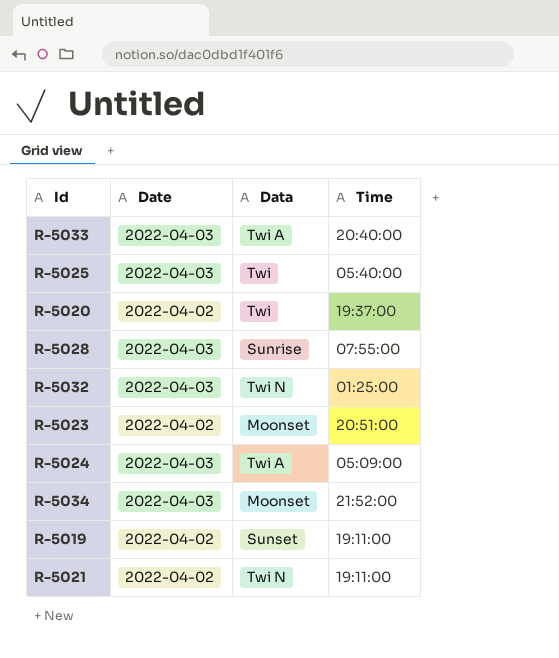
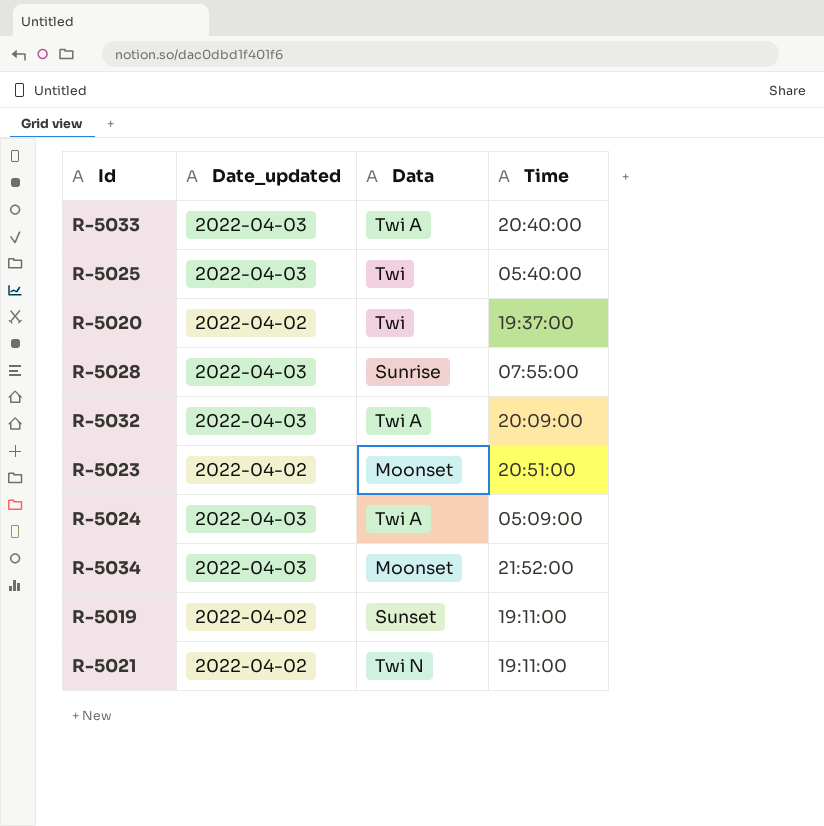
column name: Date -> Date_updated
R-5032 | Data: Twi N -> Twi A
R-5032 | Time: 01:25:00 -> 20:09:00

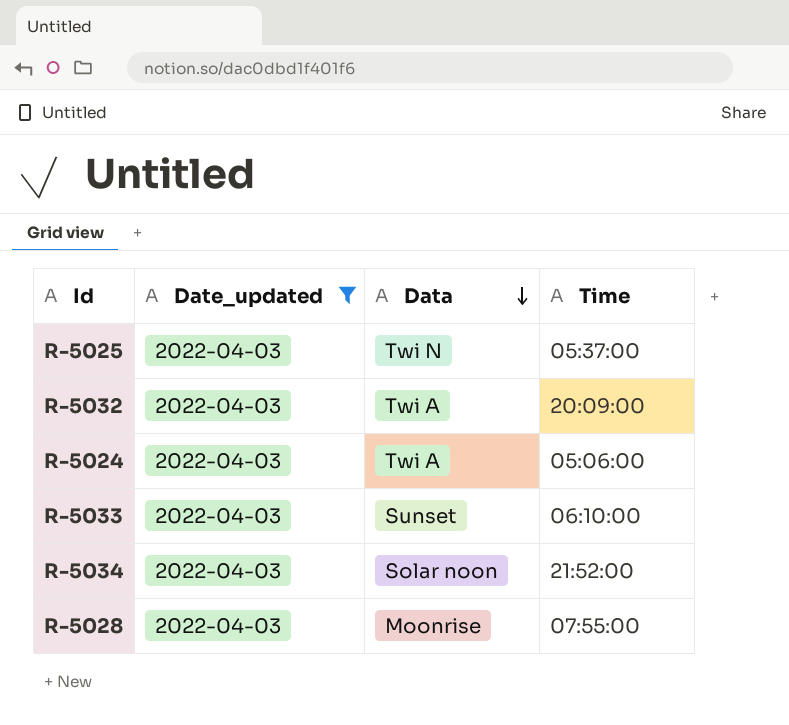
filter: none -> Date_updated = 2022-04-03
row order: none -> Data descending
R-5025 | Data: Twi -> Twi N
R-5025 | Time: 05:40:00 -> 05:37:00
R-5024 | Time: 05:09:00 -> 05:06:00
R-5033 | Data: Twi A -> Sunset
R-5033 | Time: 20:40:00 -> 06:10:00
R-5034 | Data: Moonset -> Solar noon
R-5028 | Data: Sunrise -> Moonrise

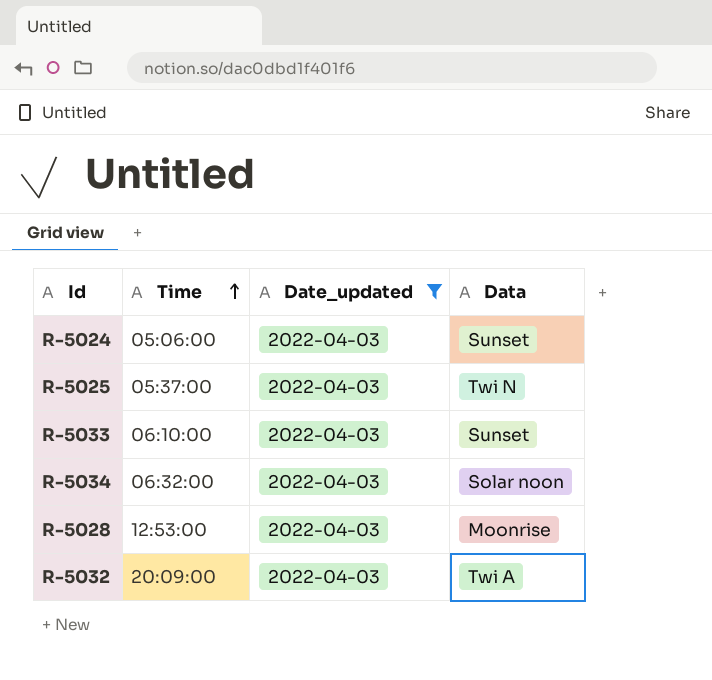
row order: Data descending -> Time ascending
column Time | position: 4 -> 2
R-5024 | Data: Twi A -> Sunset
R-5034 | Time: 21:52:00 -> 06:32:00
R-5028 | Time: 07:55:00 -> 12:53:00

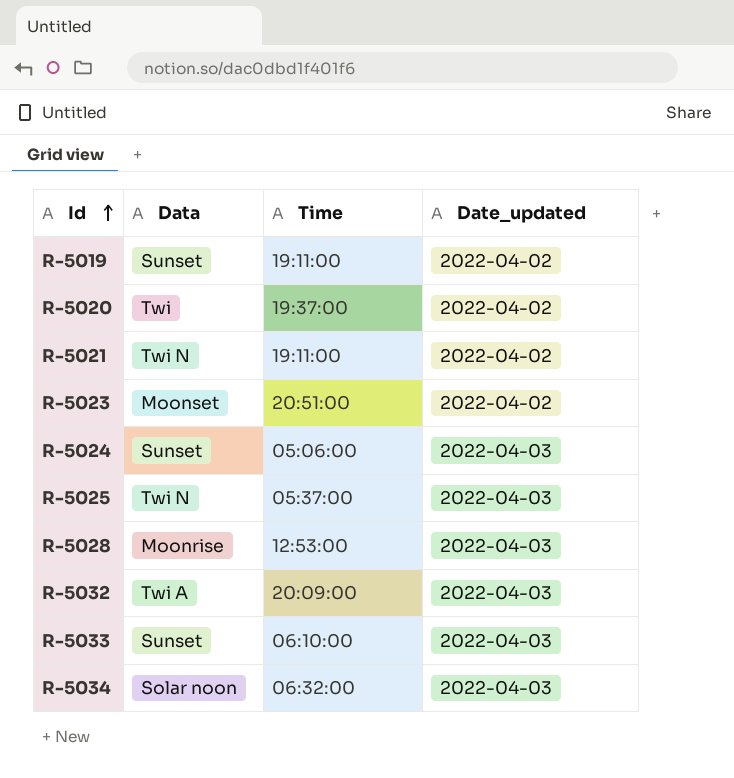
filter: Date_updated = 2022-04-03 -> none
row order: Time ascending -> Id ascending
column Data | position: 4 -> 2

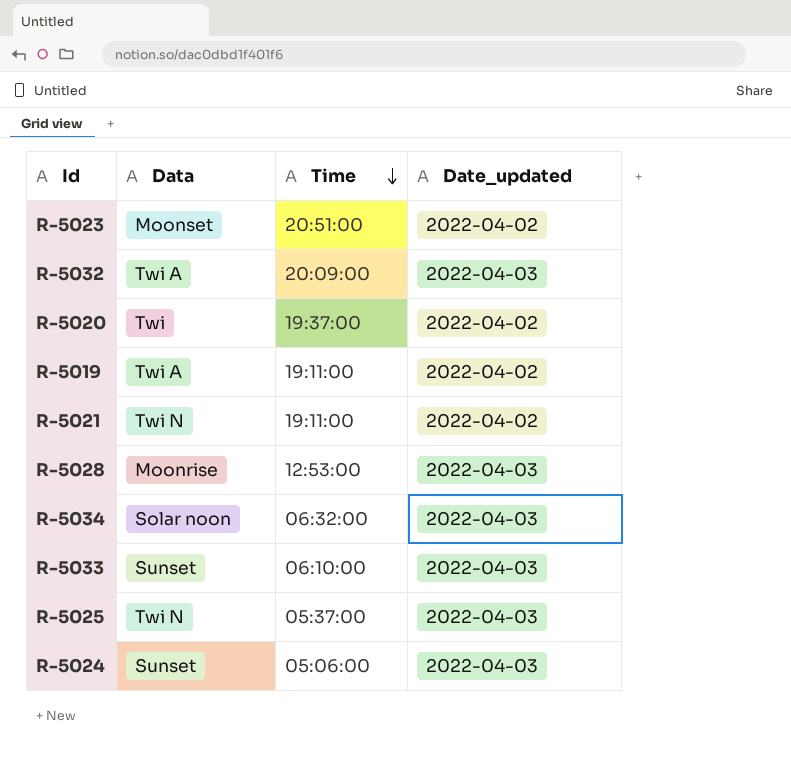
row order: Id ascending -> Time descending
R-5019 | Data: Sunset -> Twi A

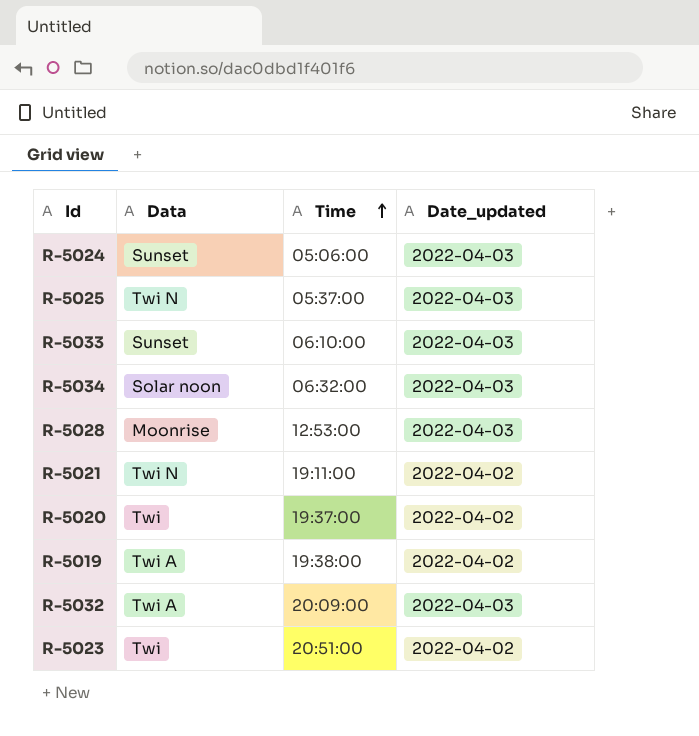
row order: Time descending -> Time ascending
R-5019 | Time: 19:11:00 -> 19:38:00
R-5023 | Data: Moonset -> Twi

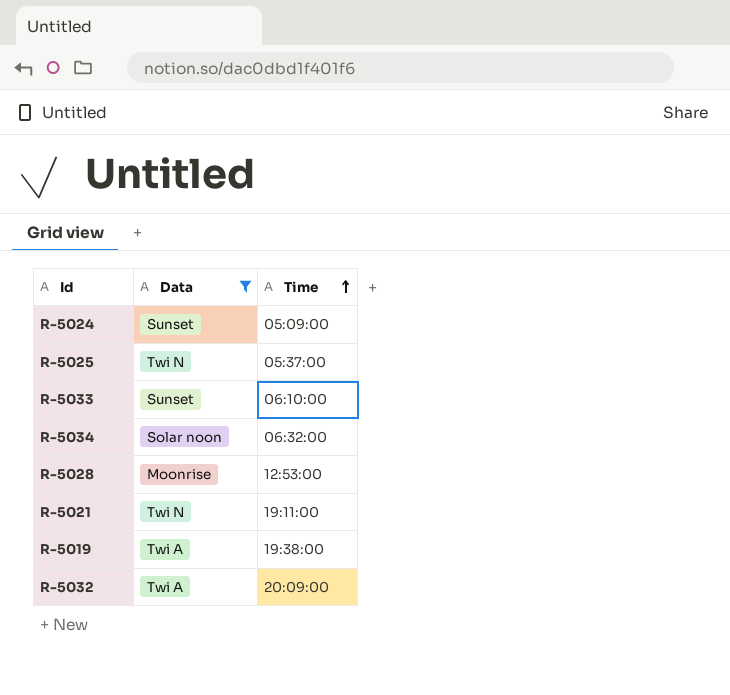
filter: none -> Data != Twi
column Date_updated | position: 4 -> none
R-5024 | Time: 05:06:00 -> 05:09:00

